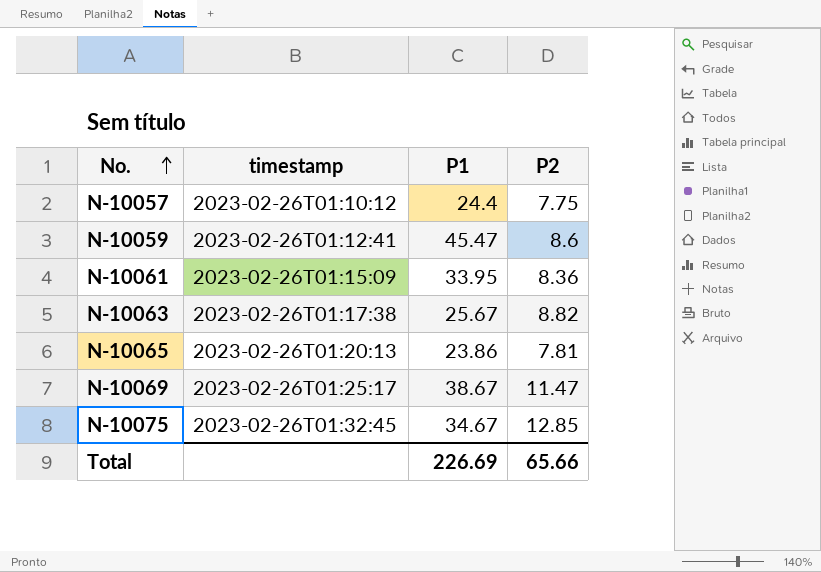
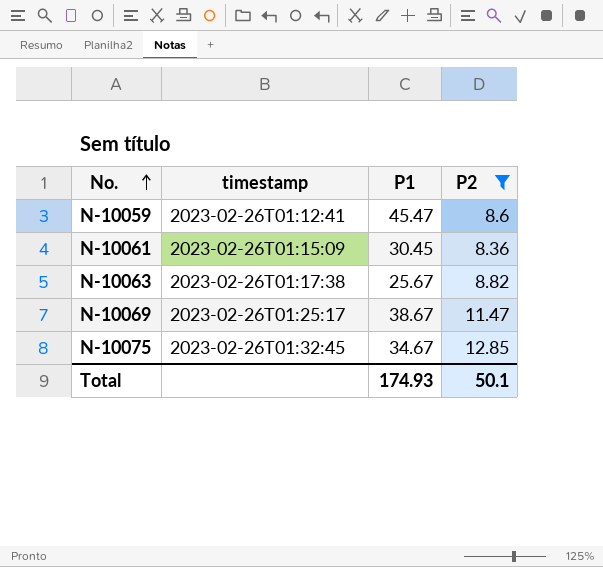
filter: none -> P2 >= 8.36
N-10061 | P1: 33.95 -> 30.45
Total | P1: 226.69 -> 174.93
Total | P2: 65.66 -> 50.1

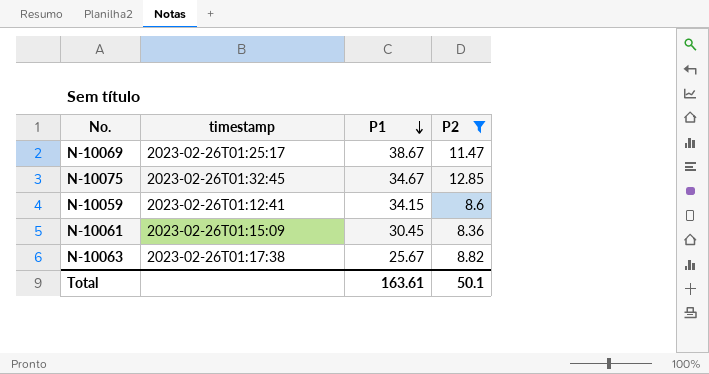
row order: No. ascending -> P1 descending
N-10059 | P1: 45.47 -> 34.15
Total | P1: 174.93 -> 163.61

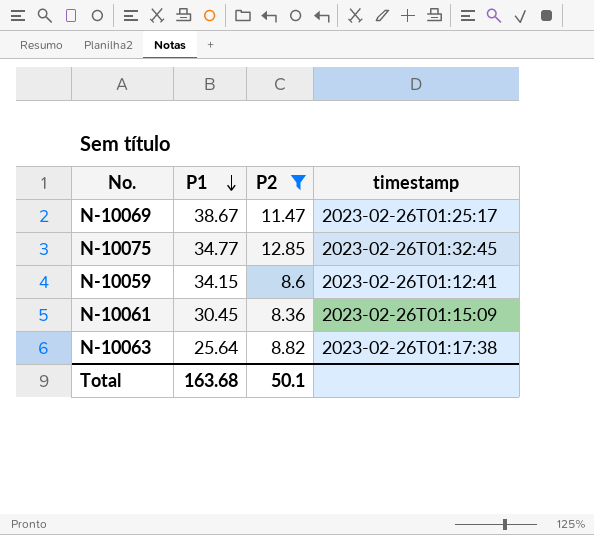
column timestamp | position: 2 -> 4
N-10075 | P1: 34.67 -> 34.77
N-10063 | P1: 25.67 -> 25.64
Total | P1: 163.61 -> 163.68

